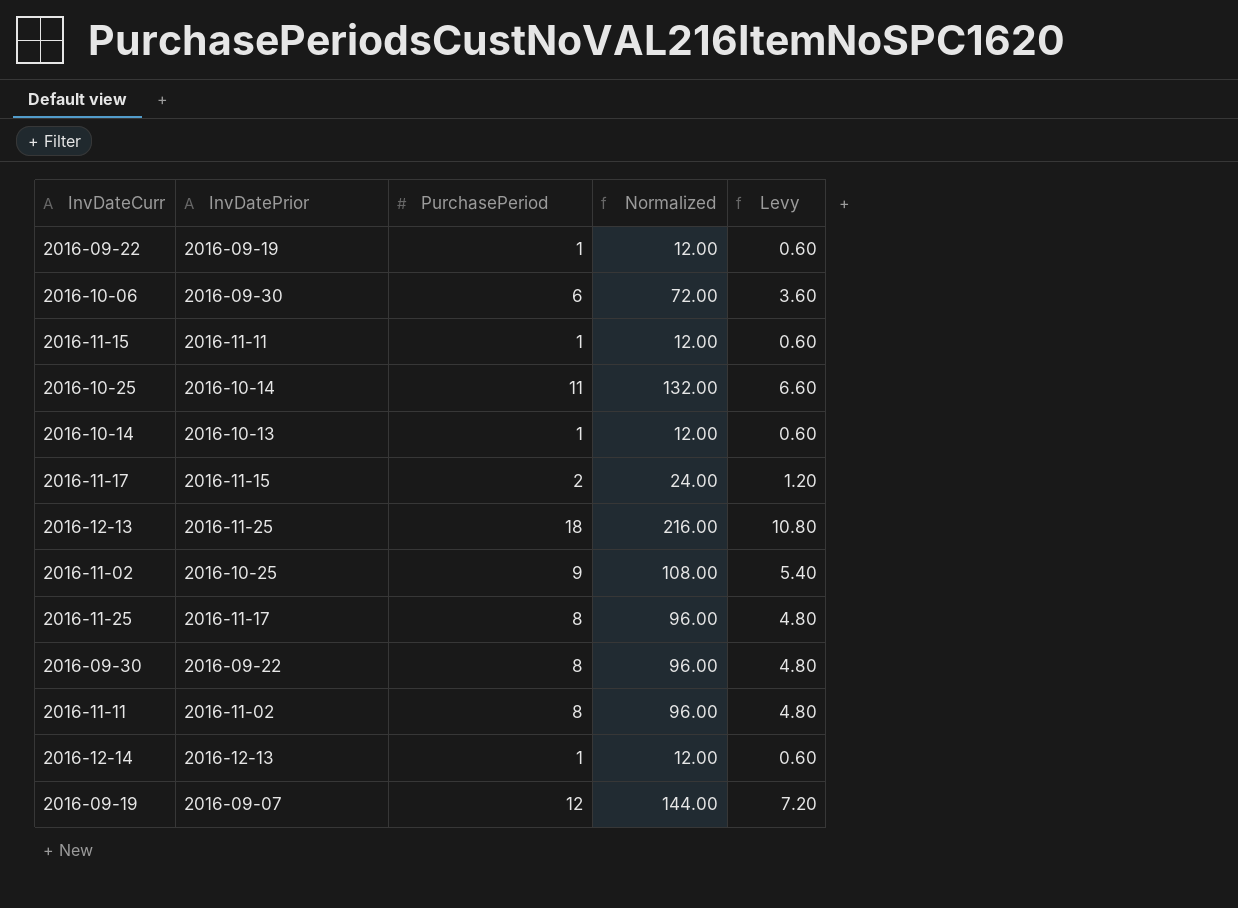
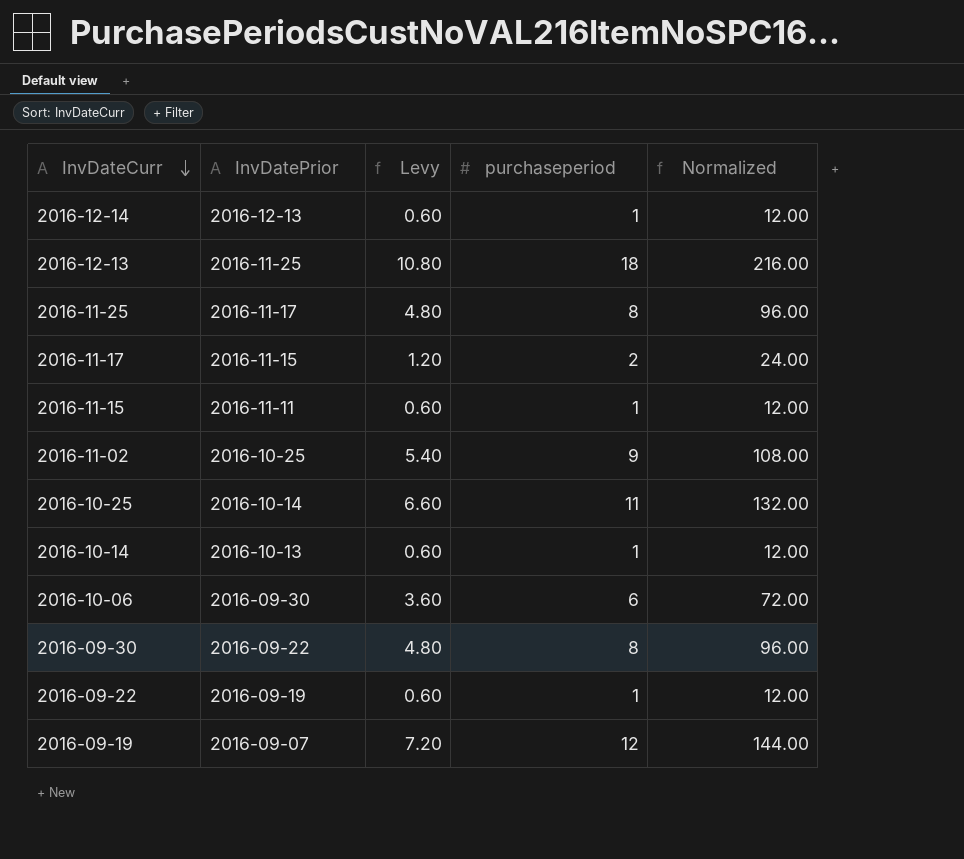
row order: none -> InvDateCurr descending
column Levy | position: 5 -> 3
column name: PurchasePeriod -> purchaseperiod
row 2016-11-11: 2016-11-02 | 8 | 96.00 | 4.80 -> none

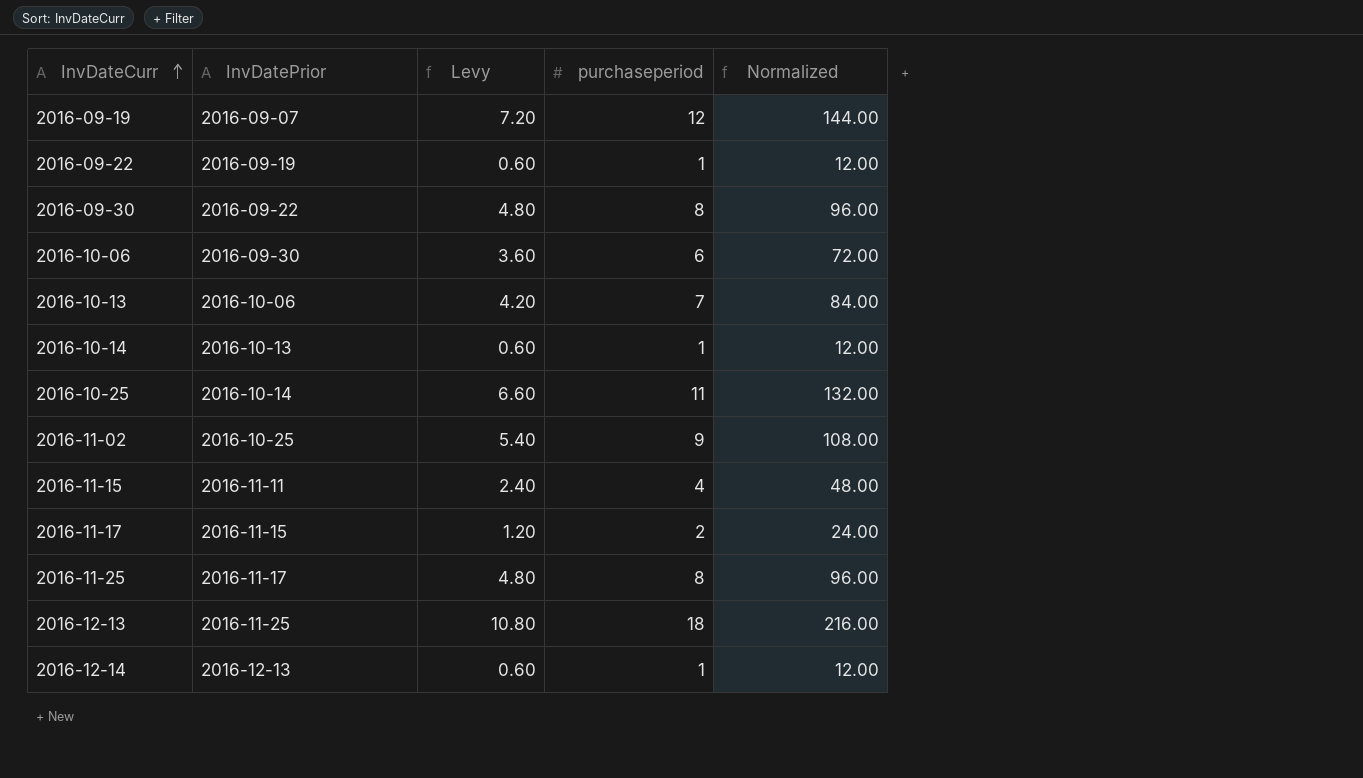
row order: InvDateCurr descending -> InvDateCurr ascending
row 2016-10-13: none -> 2016-10-06 | 4.20 | 7 | 84.00
2016-11-15 | Levy: 0.60 -> 2.40
2016-11-15 | purchaseperiod: 1 -> 4
2016-11-15 | Normalized: 12.00 -> 48.00

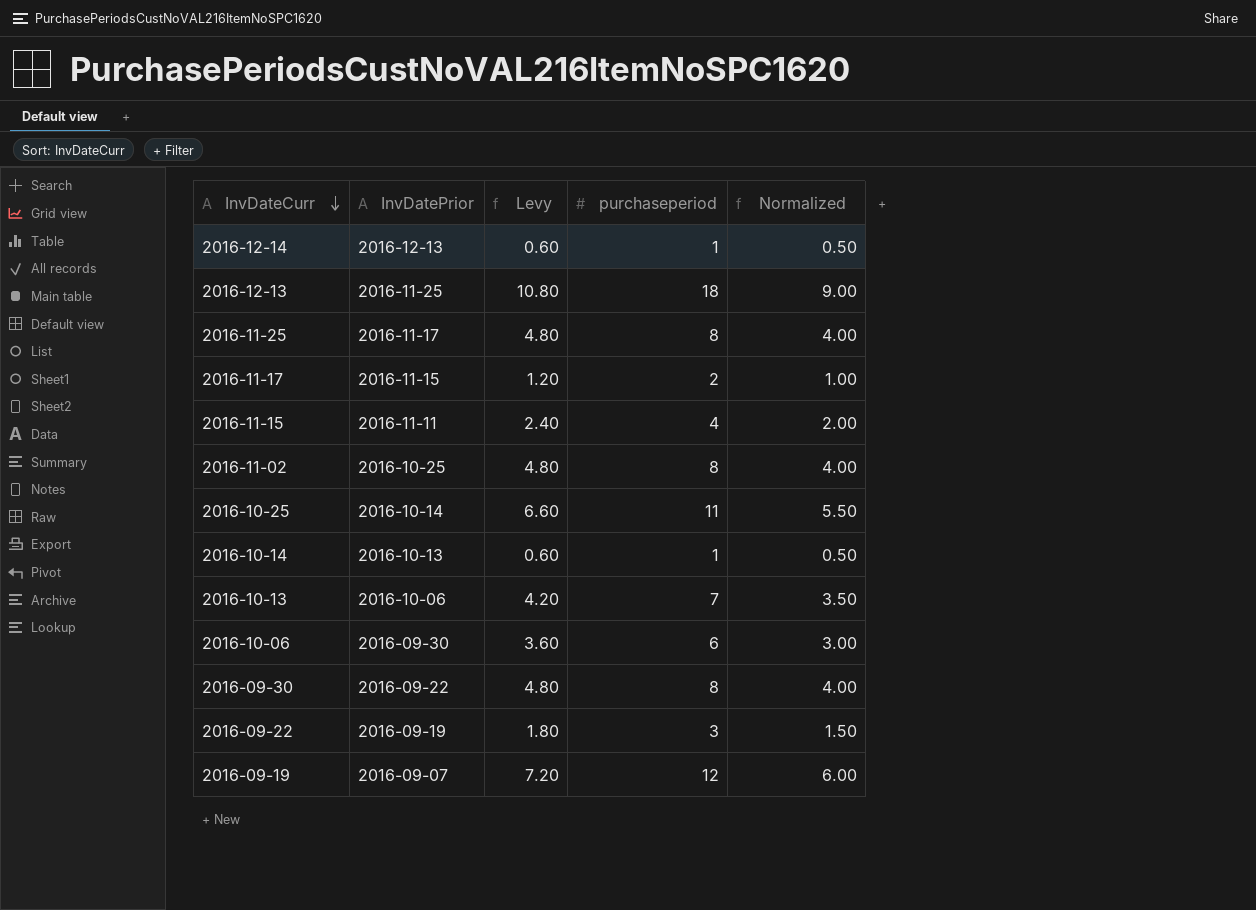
row order: InvDateCurr ascending -> InvDateCurr descending
column Normalized | formula: [purchaseperiod] * 12 -> [purchaseperiod] * 0.5
2016-11-02 | Levy: 5.40 -> 4.80
2016-11-02 | purchaseperiod: 9 -> 8
2016-09-22 | Levy: 0.60 -> 1.80
2016-09-22 | purchaseperiod: 1 -> 3

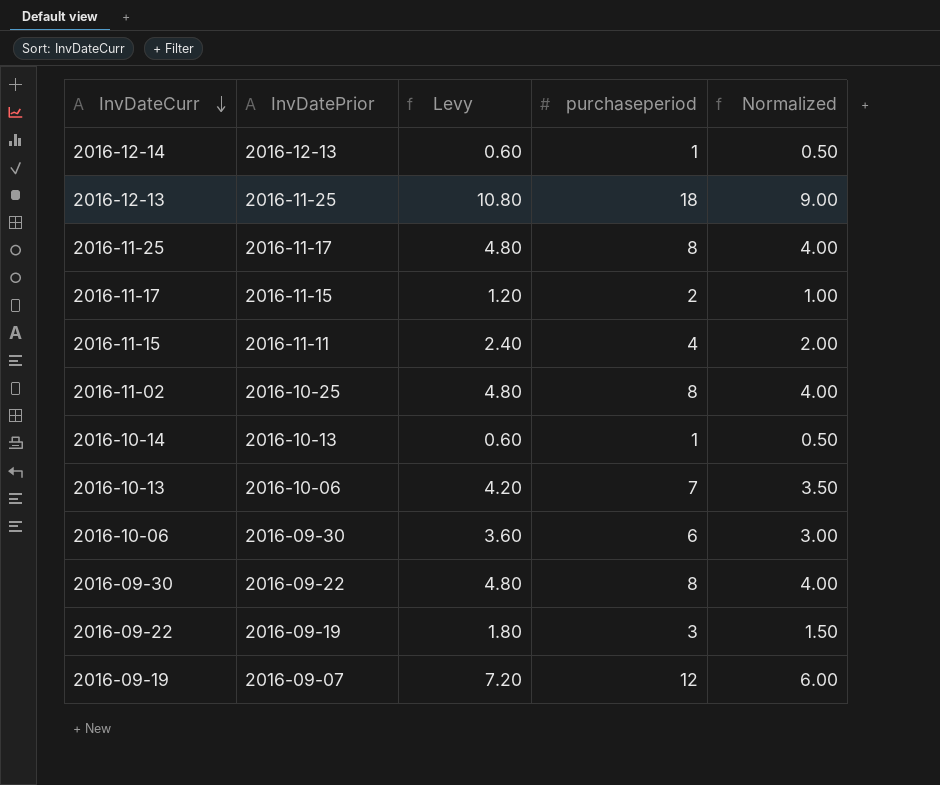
row 2016-10-25: 2016-10-14 | 6.60 | 11 | 5.50 -> none

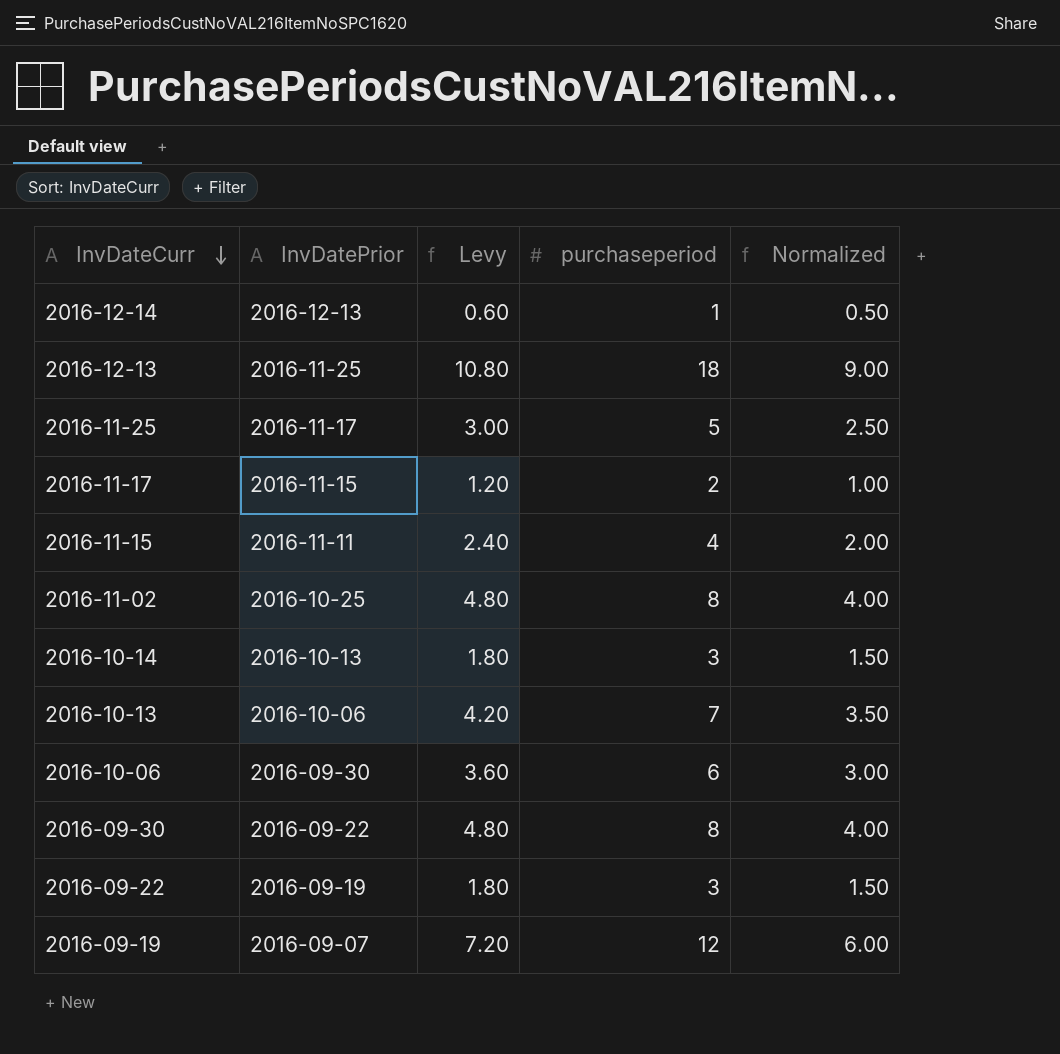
2016-11-25 | Levy: 4.80 -> 3.00
2016-11-25 | purchaseperiod: 8 -> 5
2016-11-25 | Normalized: 4.00 -> 2.50
2016-10-14 | Levy: 0.60 -> 1.80
2016-10-14 | purchaseperiod: 1 -> 3
2016-10-14 | Normalized: 0.50 -> 1.50

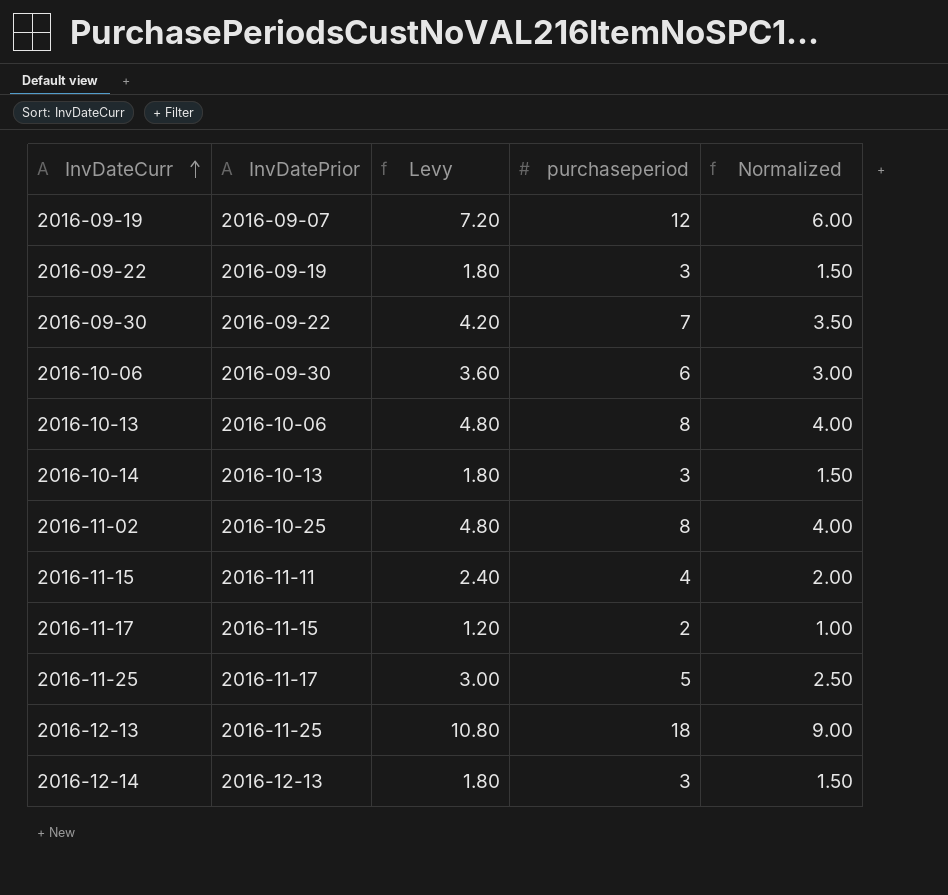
row order: InvDateCurr descending -> InvDateCurr ascending
2016-09-30 | Levy: 4.80 -> 4.20
2016-09-30 | purchaseperiod: 8 -> 7
2016-09-30 | Normalized: 4.00 -> 3.50
2016-10-13 | Levy: 4.20 -> 4.80
2016-10-13 | purchaseperiod: 7 -> 8
2016-10-13 | Normalized: 3.50 -> 4.00
2016-12-14 | Levy: 0.60 -> 1.80
2016-12-14 | purchaseperiod: 1 -> 3
2016-12-14 | Normalized: 0.50 -> 1.50

